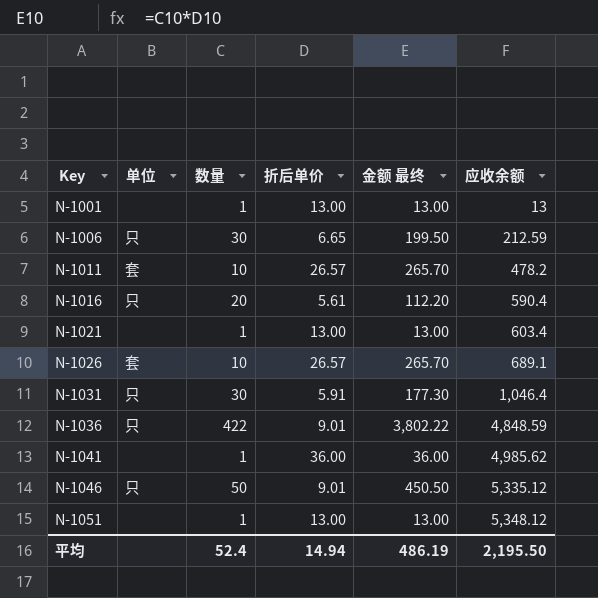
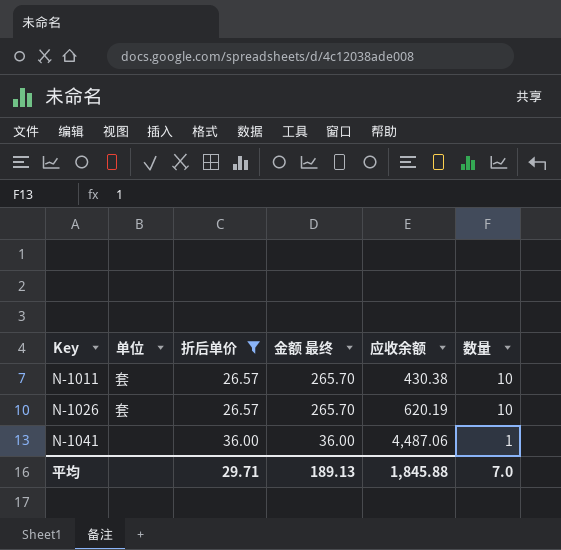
filter: none -> 折后单价 >= 26.57
column 数量 | position: 3 -> 6
N-1011 | 应收余额: 478.2 -> 430.38
N-1026 | 应收余额: 689.1 -> 620.19
N-1041 | 应收余额: 4,985.62 -> 4,487.06
平均 | 折后单价: 14.94 -> 29.71
平均 | 金额 最终: 486.19 -> 189.13
平均 | 应收余额: 2,195.50 -> 1,845.88
平均 | 数量: 52.4 -> 7.0

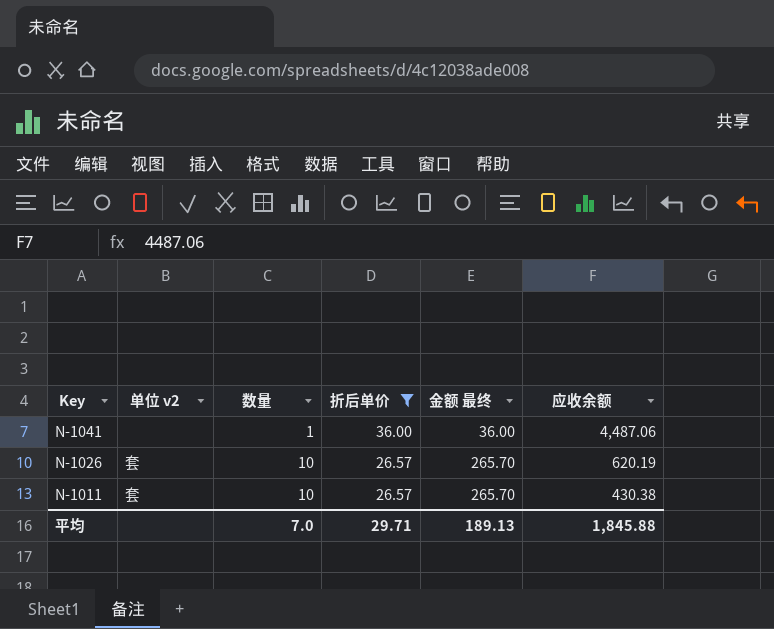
row order: Key ascending -> Key descending
column name: 单位 -> 单位 v2
column 数量 | position: 6 -> 3

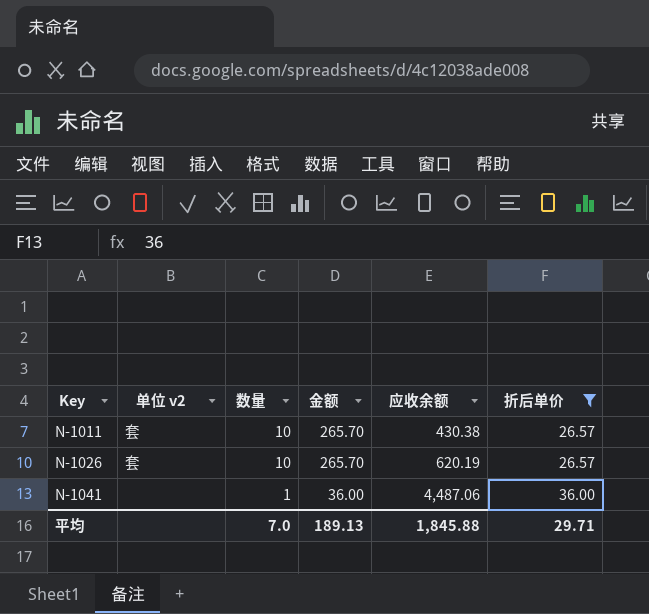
row order: Key descending -> Key ascending
column name: 金额 最终 -> 金额
column 折后单价 | position: 4 -> 6

